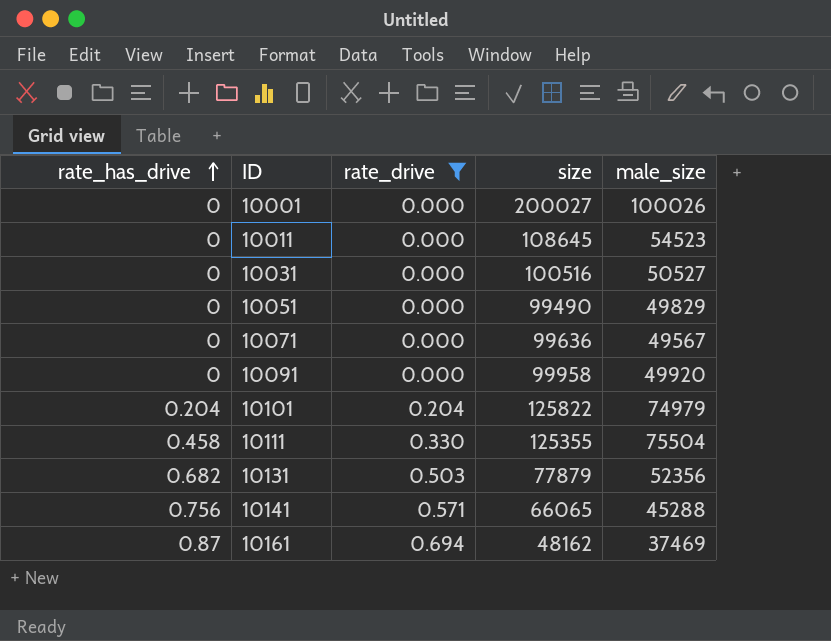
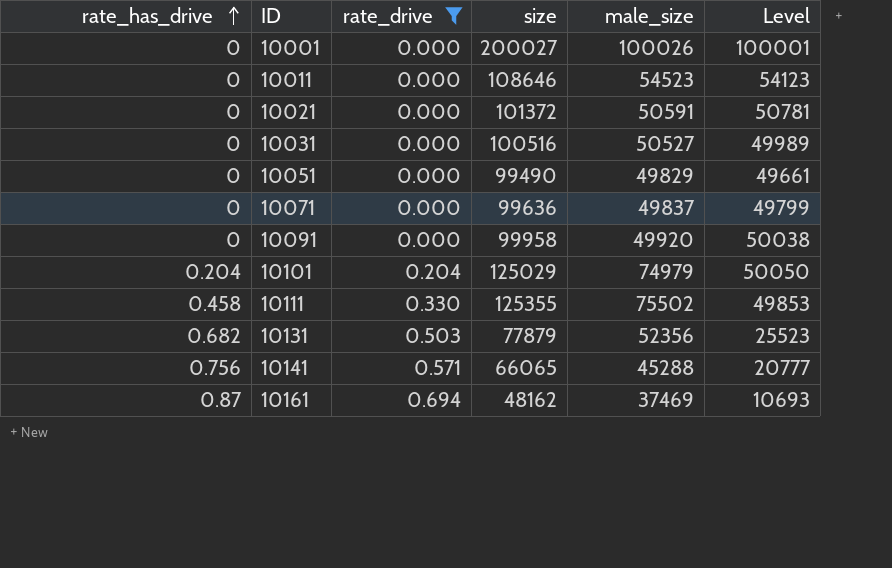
column Level | formula: none -> [size] - [male_size]
10011 | size: 108645 -> 108646
row 10021: none -> 0 | 0.000 | 101372 | 50591 | 50781
10071 | male_size: 49567 -> 49837
10101 | size: 125822 -> 125029
10111 | male_size: 75504 -> 75502

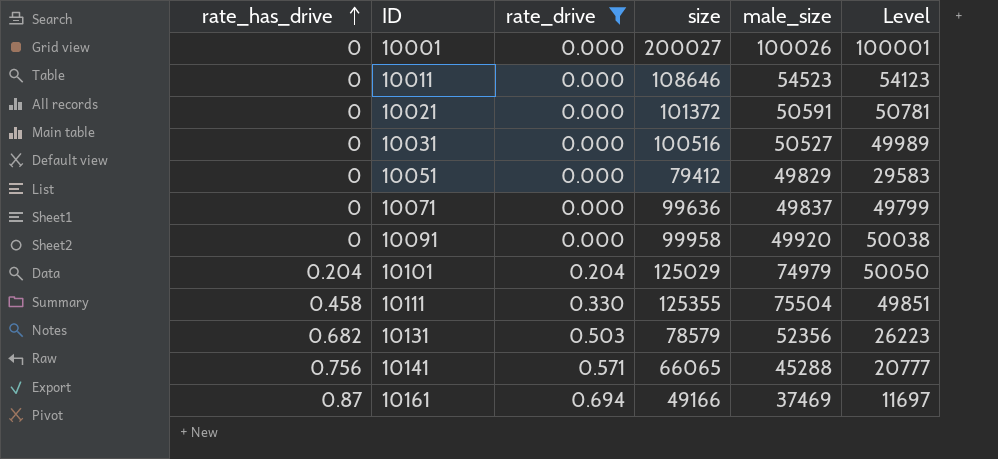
10051 | size: 99490 -> 79412
10051 | Level: 49661 -> 29583
10111 | male_size: 75502 -> 75504
10111 | Level: 49853 -> 49851
10131 | size: 77879 -> 78579
10131 | Level: 25523 -> 26223
10161 | size: 48162 -> 49166
10161 | Level: 10693 -> 11697

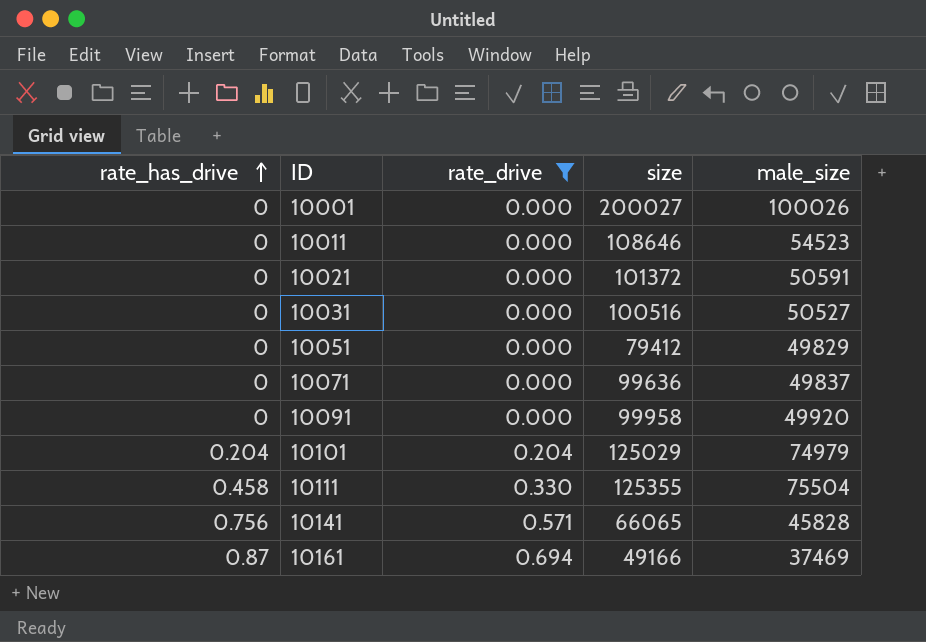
column Level | formula: [size] - [male_size] -> none
row 10131: 0.682 | 0.503 | 78579 | 52356 | 26223 -> none
10141 | male_size: 45288 -> 45828

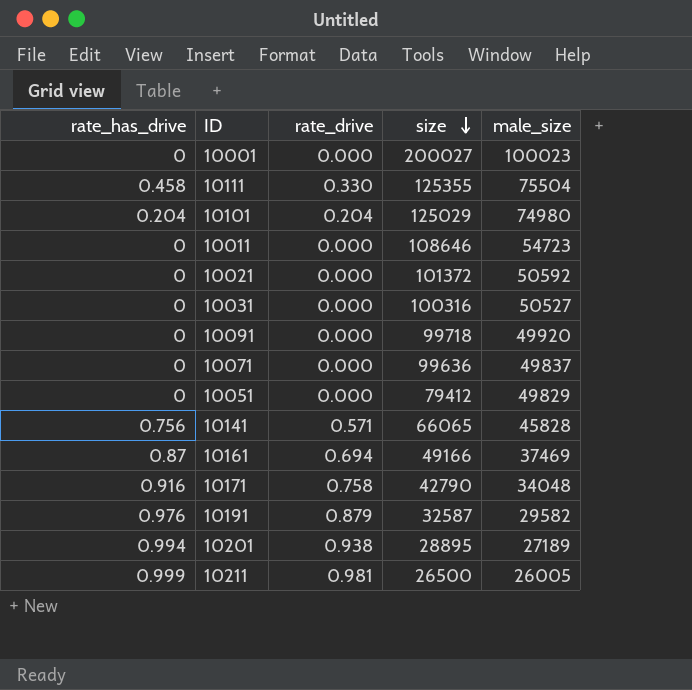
filter: rate_drive <= 0.694 -> none
row order: rate_has_drive ascending -> size descending
10001 | male_size: 100026 -> 100023
10101 | male_size: 74979 -> 74980
10011 | male_size: 54523 -> 54723
10021 | male_size: 50591 -> 50592
10031 | size: 100516 -> 100316
10091 | size: 99958 -> 99718

